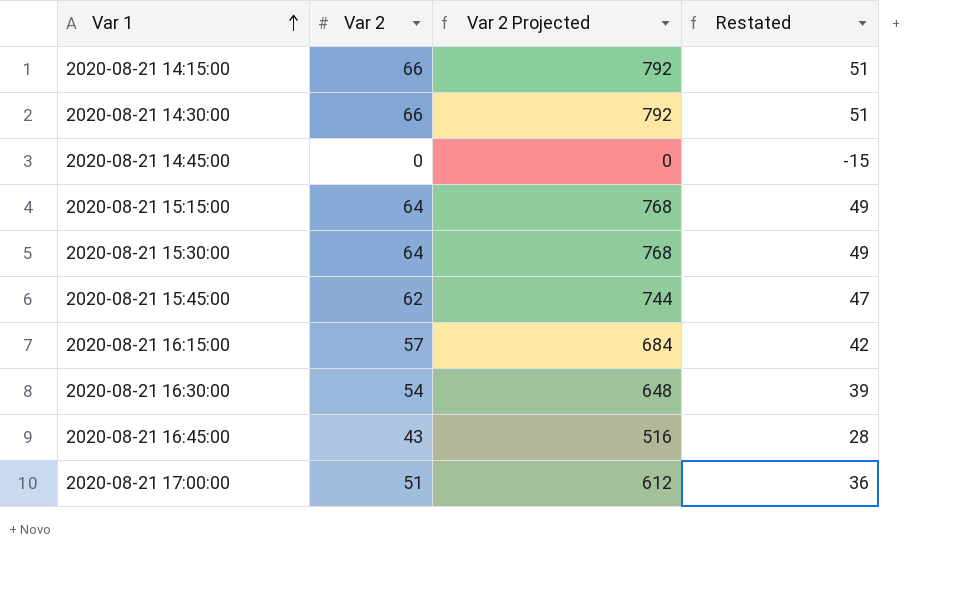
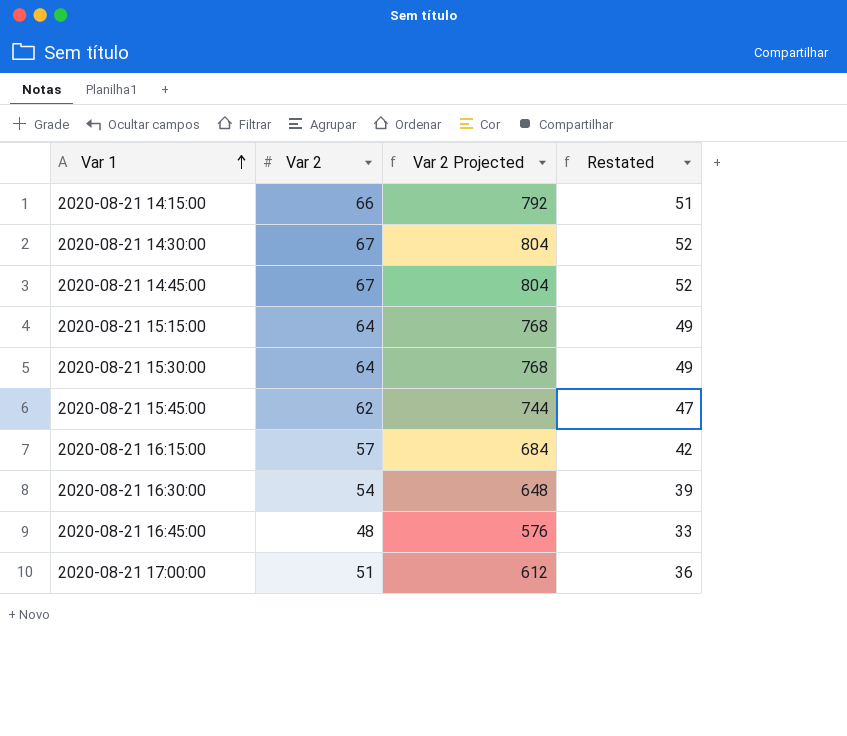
2020-08-21 14:30:00 | Var 2: 66 -> 67
2020-08-21 14:30:00 | Var 2 Projected: 792 -> 804
2020-08-21 14:30:00 | Restated: 51 -> 52
2020-08-21 14:45:00 | Var 2: 0 -> 67
2020-08-21 14:45:00 | Var 2 Projected: 0 -> 804
2020-08-21 14:45:00 | Restated: -15 -> 52
2020-08-21 16:45:00 | Var 2: 43 -> 48
2020-08-21 16:45:00 | Var 2 Projected: 516 -> 576
2020-08-21 16:45:00 | Restated: 28 -> 33

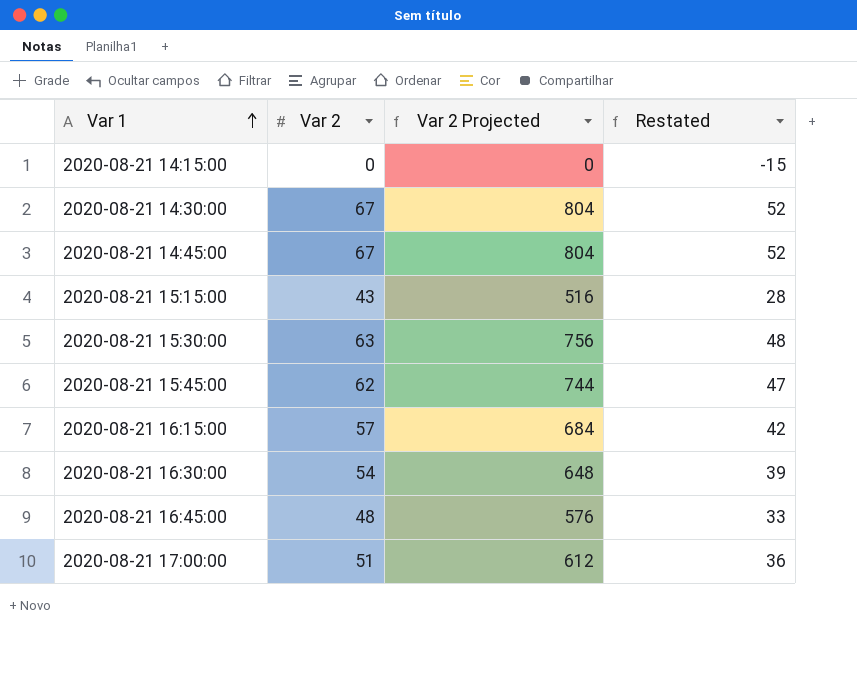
2020-08-21 14:15:00 | Var 2: 66 -> 0
2020-08-21 14:15:00 | Var 2 Projected: 792 -> 0
2020-08-21 14:15:00 | Restated: 51 -> -15
2020-08-21 15:15:00 | Var 2: 64 -> 43
2020-08-21 15:15:00 | Var 2 Projected: 768 -> 516
2020-08-21 15:15:00 | Restated: 49 -> 28
2020-08-21 15:30:00 | Var 2: 64 -> 63
2020-08-21 15:30:00 | Var 2 Projected: 768 -> 756
2020-08-21 15:30:00 | Restated: 49 -> 48

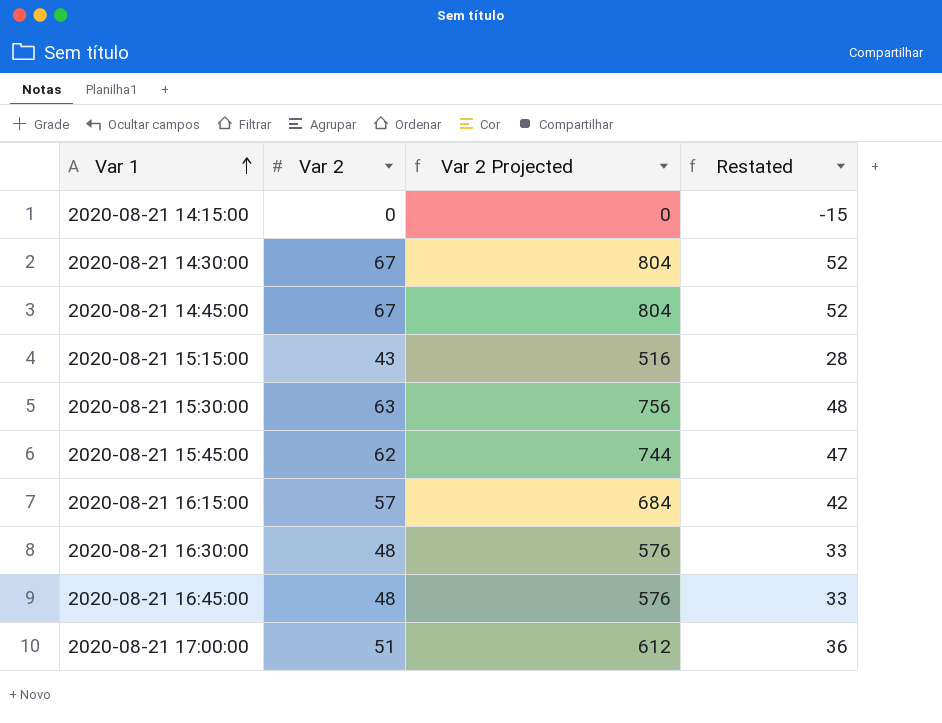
2020-08-21 16:30:00 | Var 2: 54 -> 48
2020-08-21 16:30:00 | Var 2 Projected: 648 -> 576
2020-08-21 16:30:00 | Restated: 39 -> 33

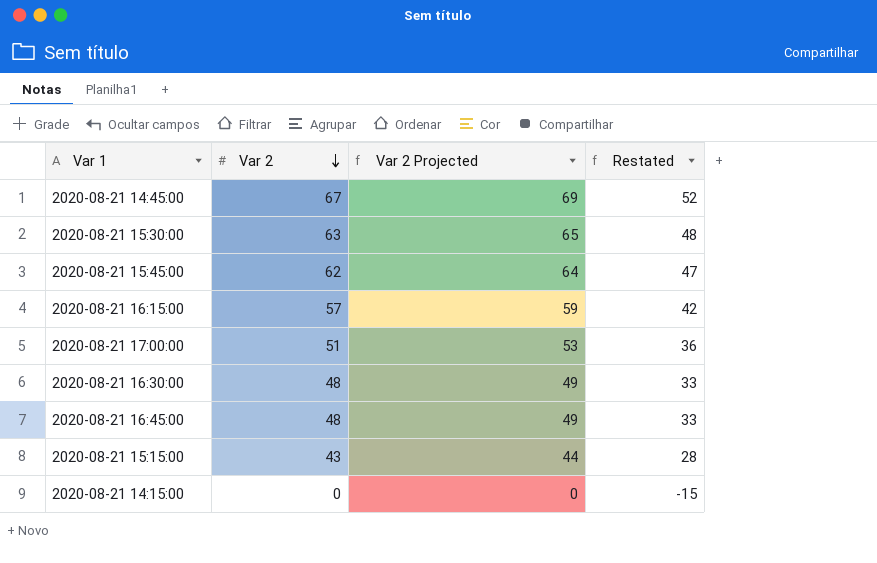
row order: Var 1 ascending -> Var 2 descending
column Var 2 Projected | formula: [Var 2] * 12 -> [Var 2] * 1.03
row 2020-08-21 14:30:00: 67 | 804 | 52 -> none

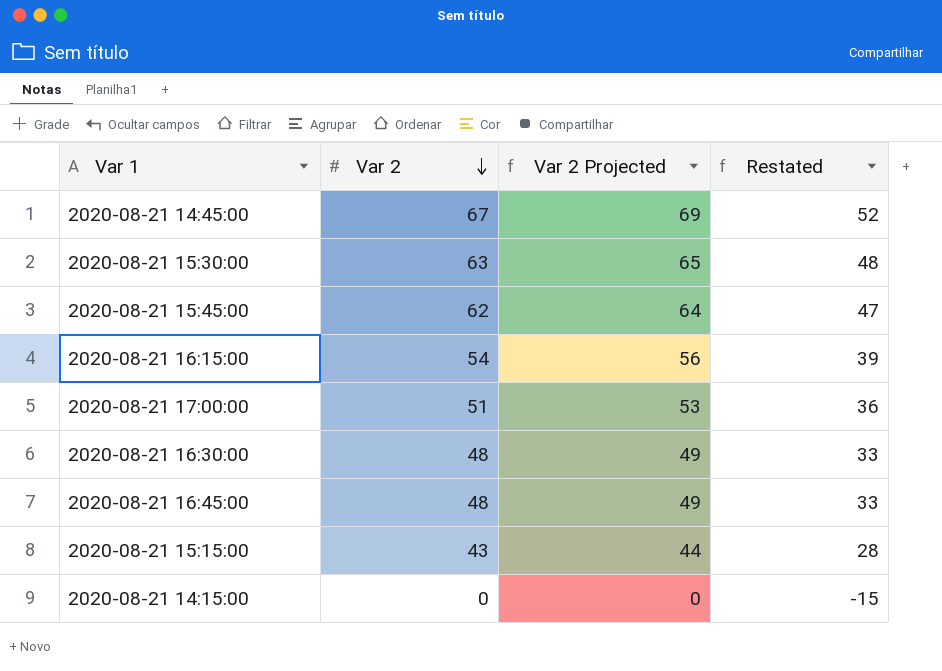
2020-08-21 16:15:00 | Var 2: 57 -> 54
2020-08-21 16:15:00 | Var 2 Projected: 59 -> 56
2020-08-21 16:15:00 | Restated: 42 -> 39

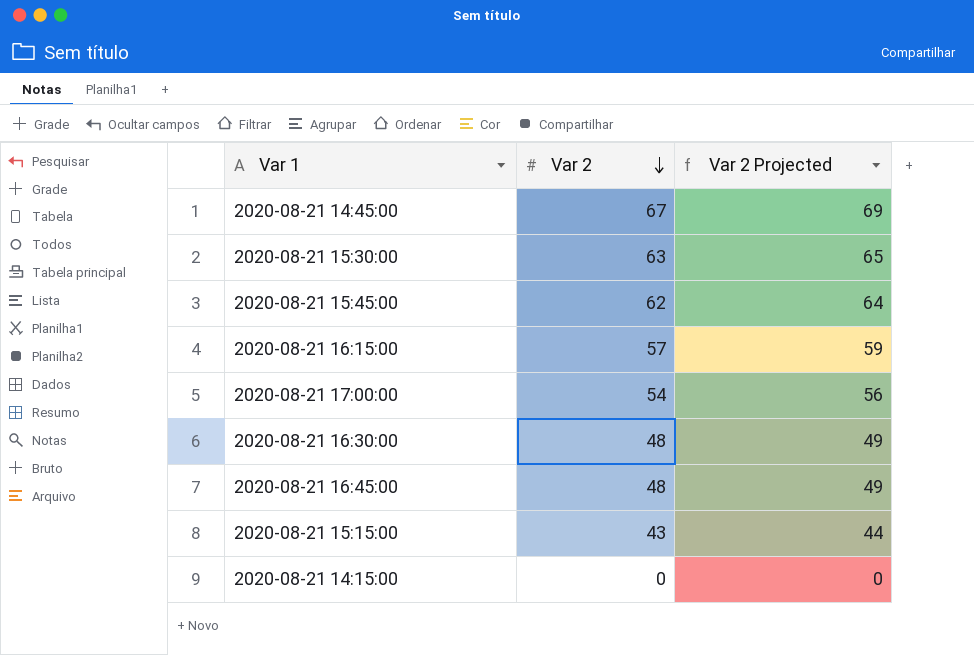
column Restated | formula: [Var 2] - 15 -> none
2020-08-21 16:15:00 | Var 2: 54 -> 57
2020-08-21 16:15:00 | Var 2 Projected: 56 -> 59
2020-08-21 17:00:00 | Var 2: 51 -> 54
2020-08-21 17:00:00 | Var 2 Projected: 53 -> 56

